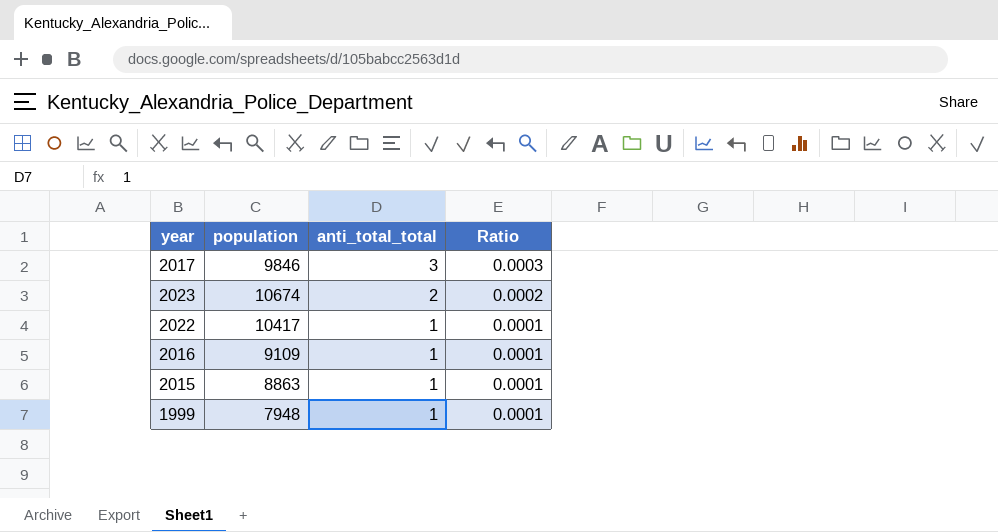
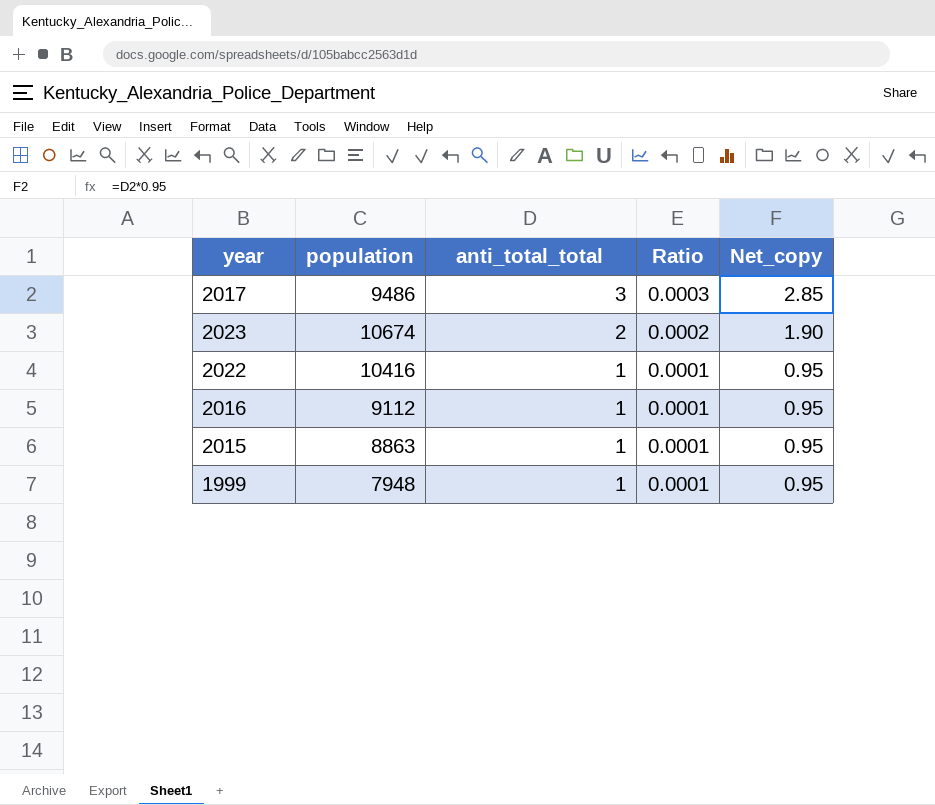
column Net_copy | formula: none -> [anti_total_total] * 0.95
2017 | population: 9846 -> 9486
2022 | population: 10417 -> 10416
2016 | population: 9109 -> 9112

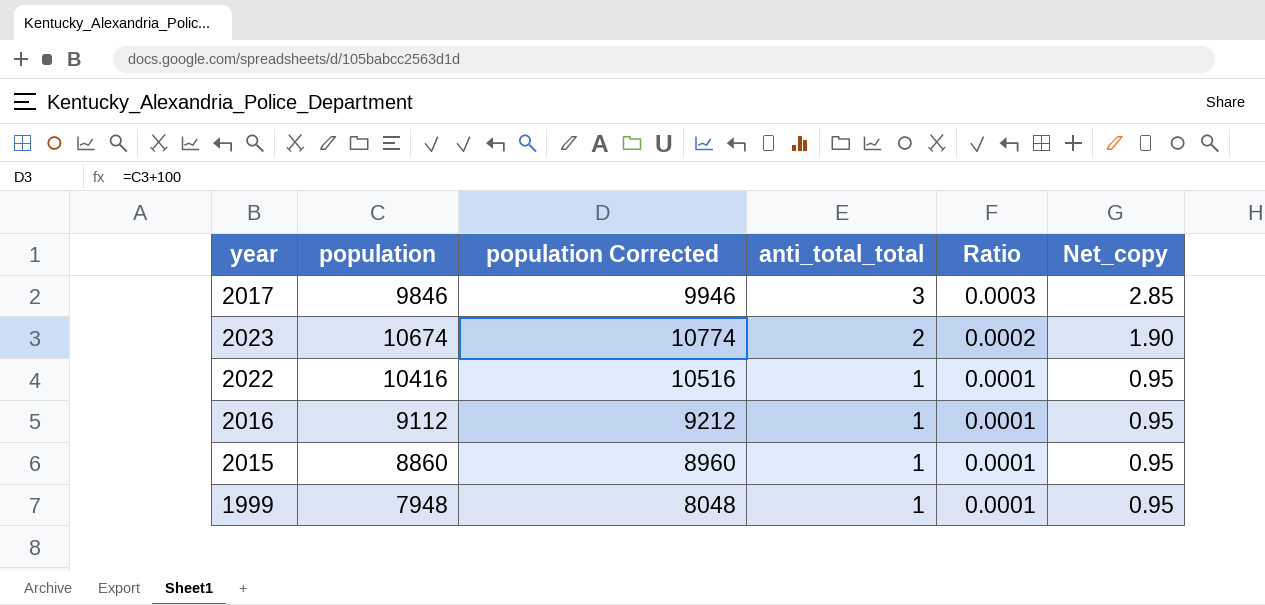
column population Corrected | formula: none -> [population] + 100
2017 | population: 9486 -> 9846
2015 | population: 8863 -> 8860

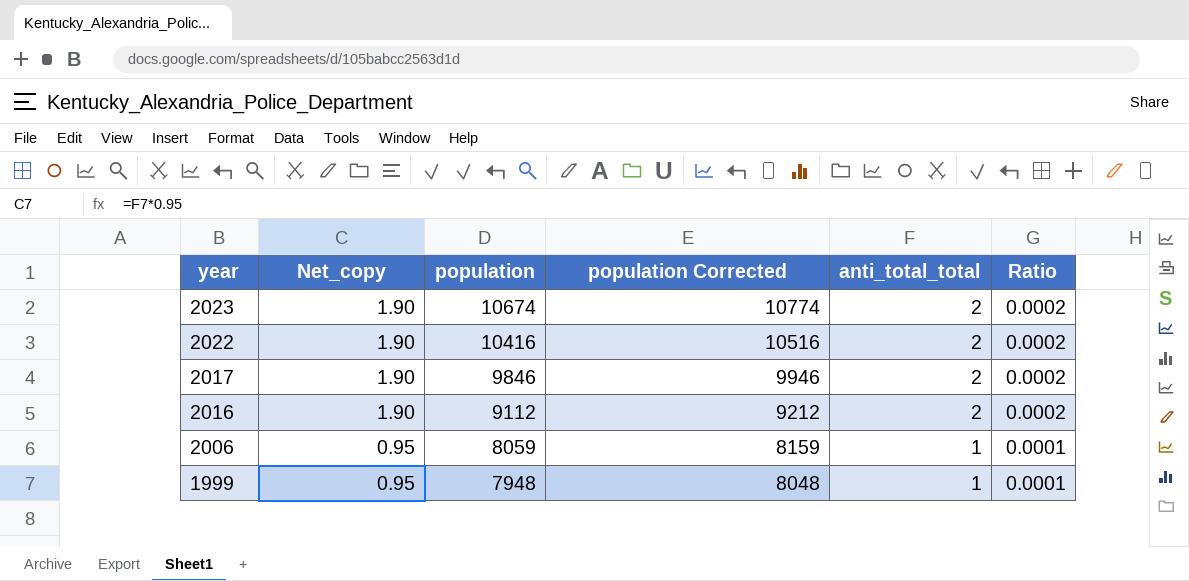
row order: anti_total_total descending -> year descending
column Net_copy | position: 6 -> 2
row 2015: 8860 | 8960 | 1 | 0.0001 | 0.95 -> none
2022 | Net_copy: 0.95 -> 1.90
2022 | anti_total_total: 1 -> 2
2022 | Ratio: 0.0001 -> 0.0002
2017 | Net_copy: 2.85 -> 1.90
2017 | anti_total_total: 3 -> 2
2017 | Ratio: 0.0003 -> 0.0002
2016 | Net_copy: 0.95 -> 1.90
2016 | anti_total_total: 1 -> 2
2016 | Ratio: 0.0001 -> 0.0002
row 2006: none -> 0.95 | 8059 | 8159 | 1 | 0.0001

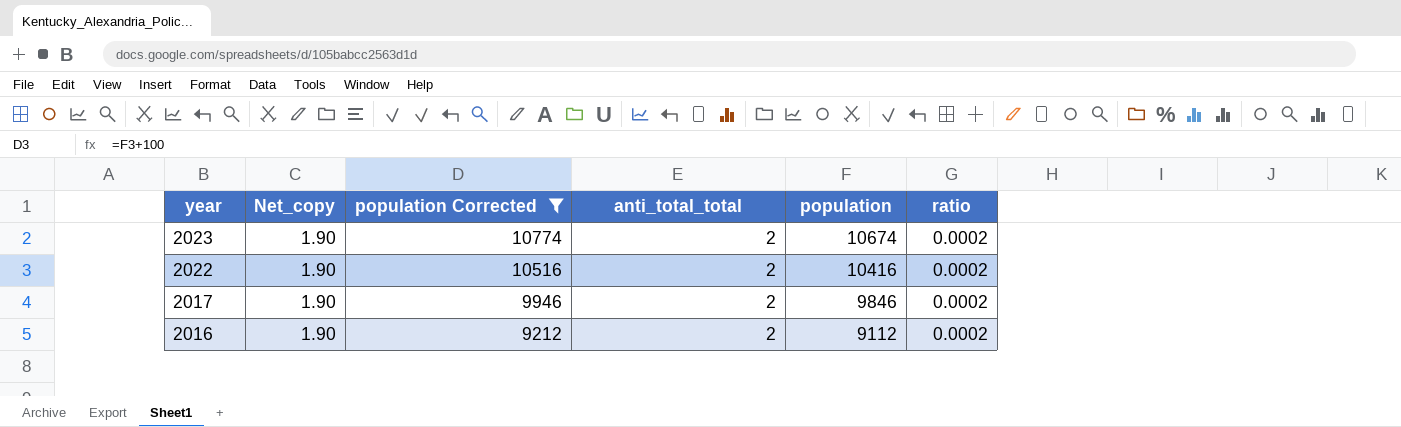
filter: none -> population Corrected >= 9212
column population | position: 3 -> 5
column name: Ratio -> ratio

